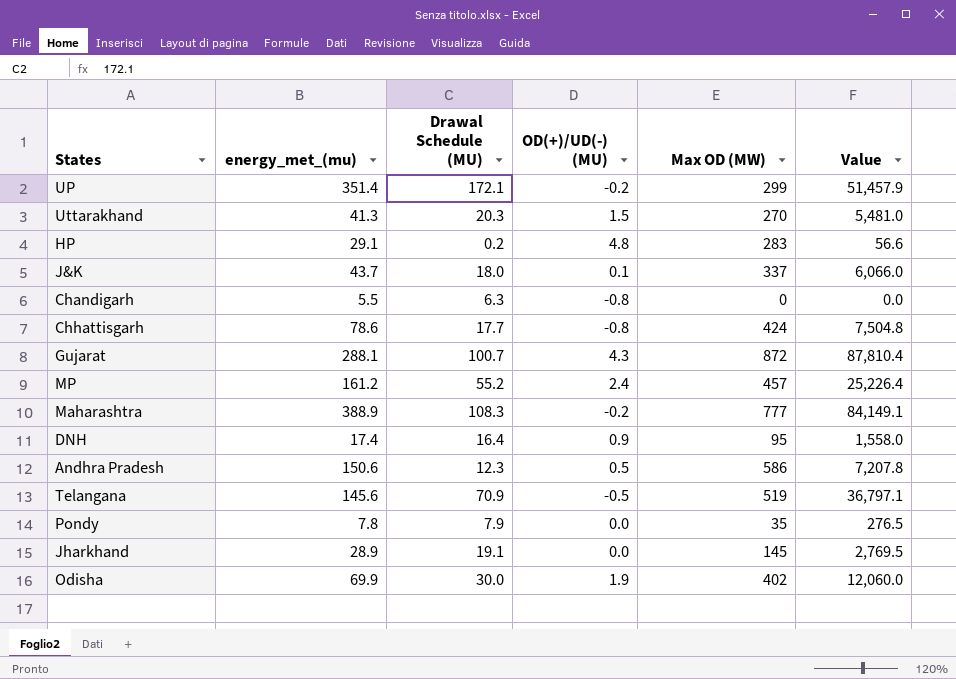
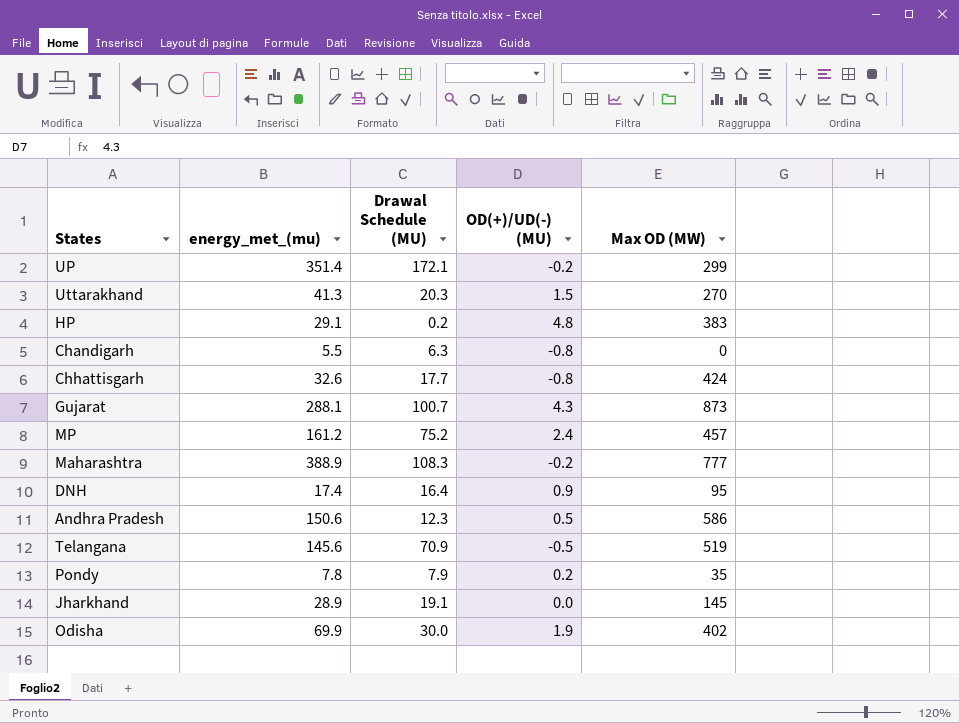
column Value | formula: [Drawal Schedule (MU)] * [Max OD (MW)] -> none
row J&K: 43.7 | 18.0 | 0.1 | 337 | 6,066.0 -> none
HP | Max OD (MW): 283 -> 383
Chhattisgarh | energy_met_(mu): 78.6 -> 32.6
Gujarat | Max OD (MW): 872 -> 873
MP | Drawal Schedule (MU): 55.2 -> 75.2
Pondy | OD(+)/UD(-) (MU): 0.0 -> 0.2

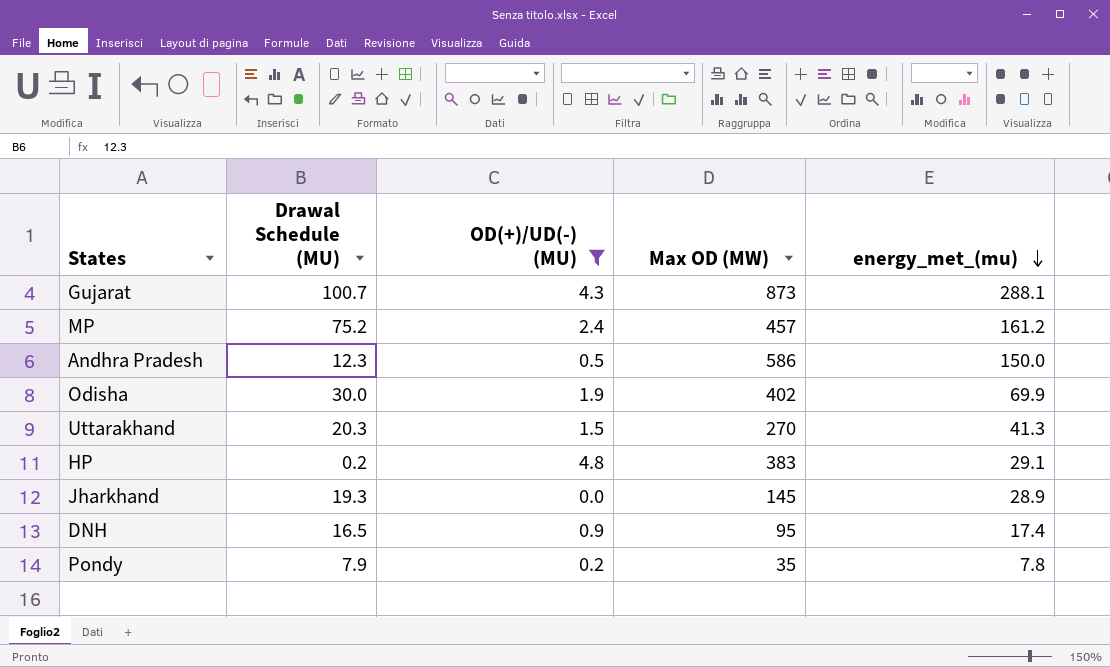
filter: none -> OD(+)/UD(-) (MU) >= 0.0
row order: none -> energy_met_(mu) descending
column energy_met_(mu) | position: 2 -> 5
Andhra Pradesh | energy_met_(mu): 150.6 -> 150.0
Jharkhand | Drawal Schedule (MU): 19.1 -> 19.3
DNH | Drawal Schedule (MU): 16.4 -> 16.5

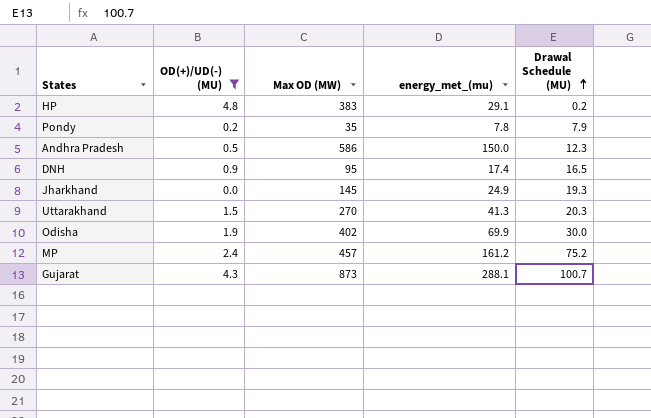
row order: energy_met_(mu) descending -> Drawal Schedule (MU) ascending
column Drawal Schedule (MU) | position: 2 -> 5
Jharkhand | energy_met_(mu): 28.9 -> 24.9

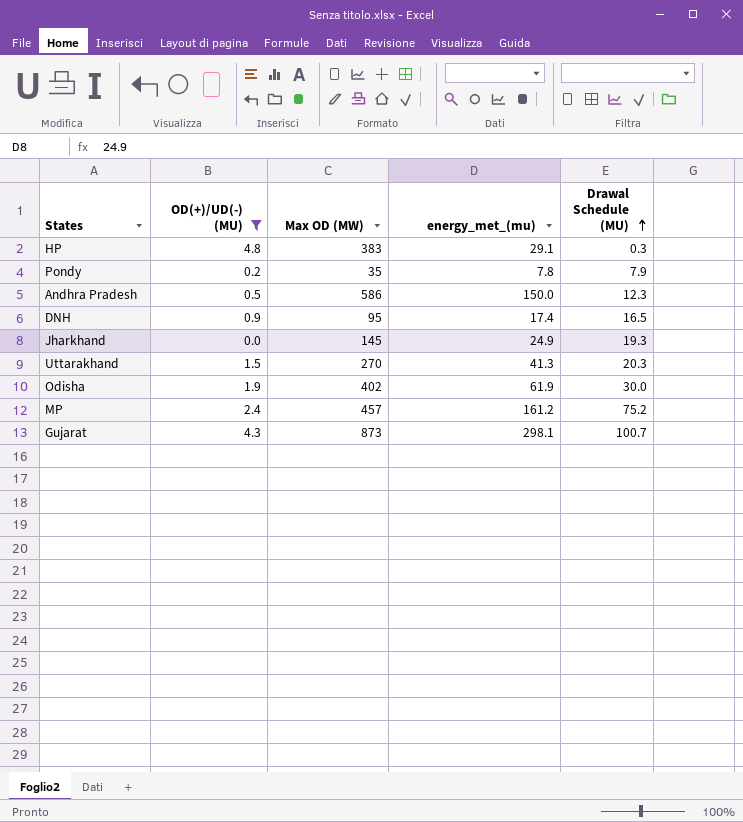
HP | Drawal Schedule (MU): 0.2 -> 0.3
Odisha | energy_met_(mu): 69.9 -> 61.9
Gujarat | energy_met_(mu): 288.1 -> 298.1

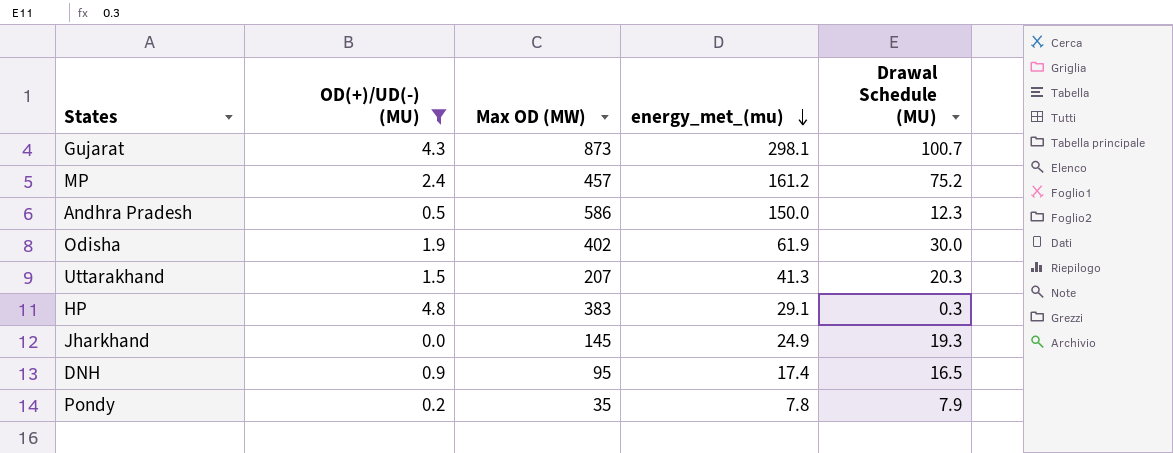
row order: Drawal Schedule (MU) ascending -> energy_met_(mu) descending
Uttarakhand | Max OD (MW): 270 -> 207

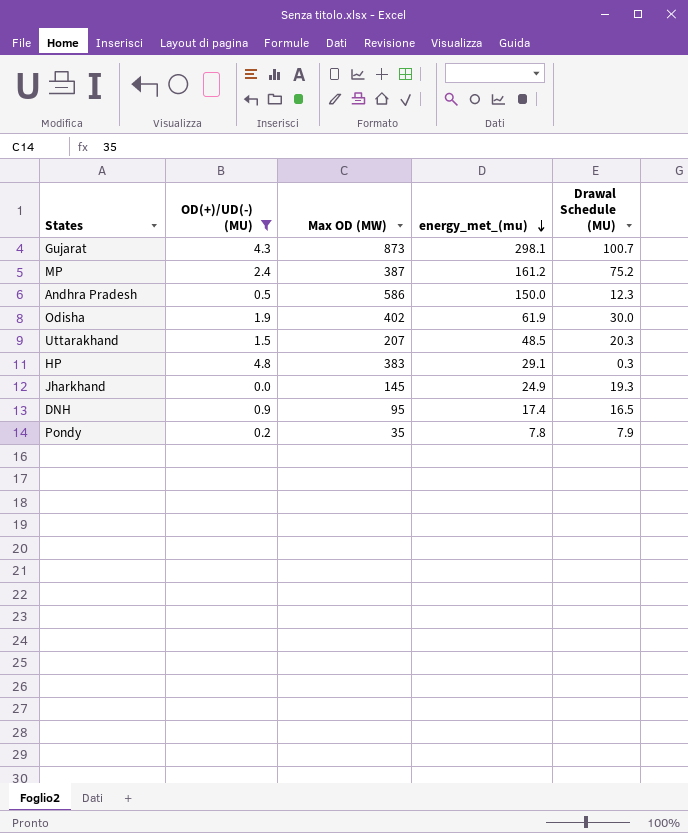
MP | Max OD (MW): 457 -> 387
Uttarakhand | energy_met_(mu): 41.3 -> 48.5

